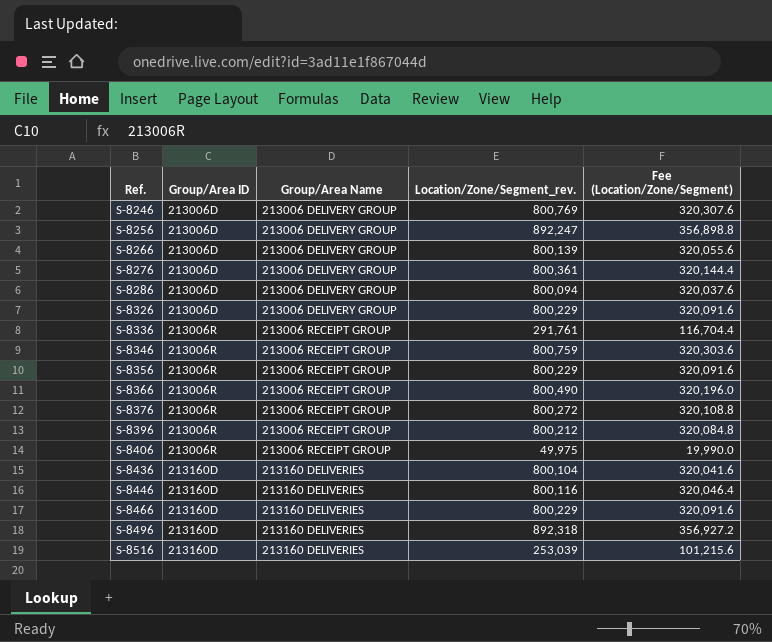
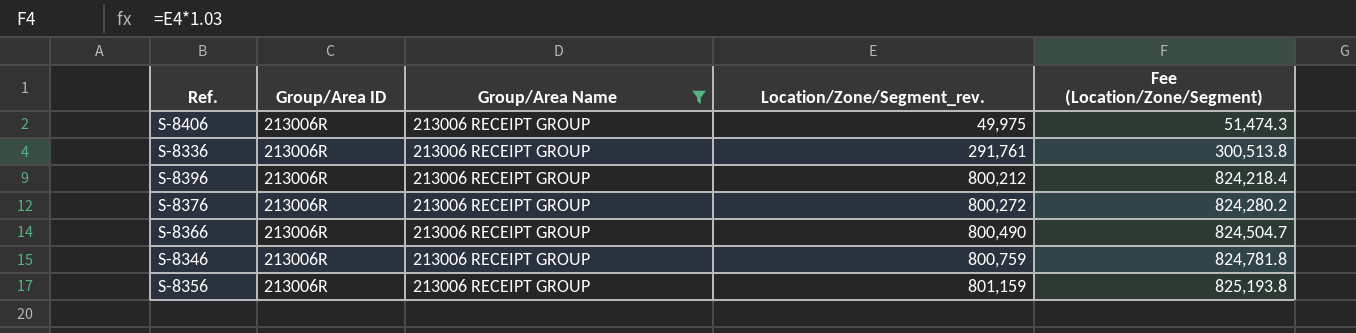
filter: none -> Group/Area Name = 213006 RECEIPT GROUP
row order: Ref. ascending -> Location/Zone/Segment_rev. ascending
column Fee (Location/Zone/Segment) | formula: [Location/Zone/Segment_rev.] * 0.4 -> [Location/Zone/Segment_rev.] * 1.03
S-8356 | Location/Zone/Segment_rev.: 800,229 -> 801,159

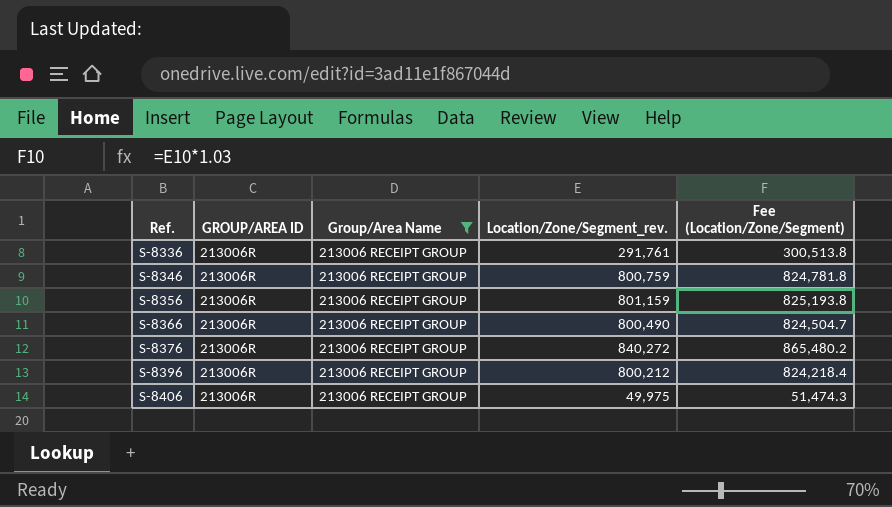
row order: Location/Zone/Segment_rev. ascending -> Ref. ascending
column name: Group/Area ID -> GROUP/AREA ID
S-8376 | Location/Zone/Segment_rev.: 800,272 -> 840,272
S-8376 | Fee (Location/Zone/Segment): 824,280.2 -> 865,480.2

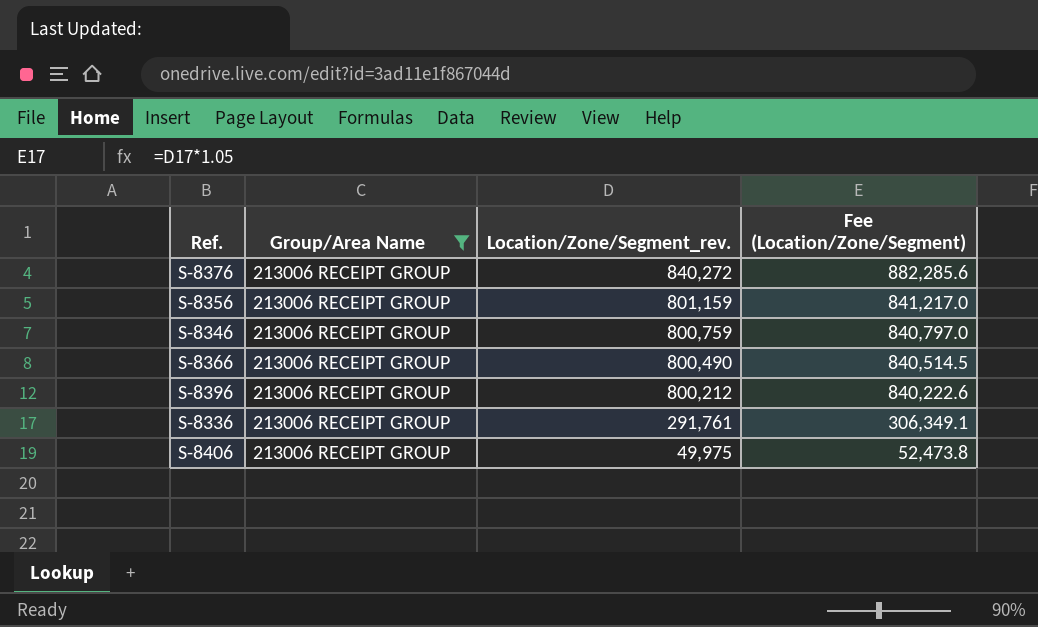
row order: Ref. ascending -> Location/Zone/Segment_rev. descending
column GROUP/AREA ID | position: 2 -> none
column Fee (Location/Zone/Segment) | formula: [Location/Zone/Segment_rev.] * 1.03 -> [Location/Zone/Segment_rev.] * 1.05

